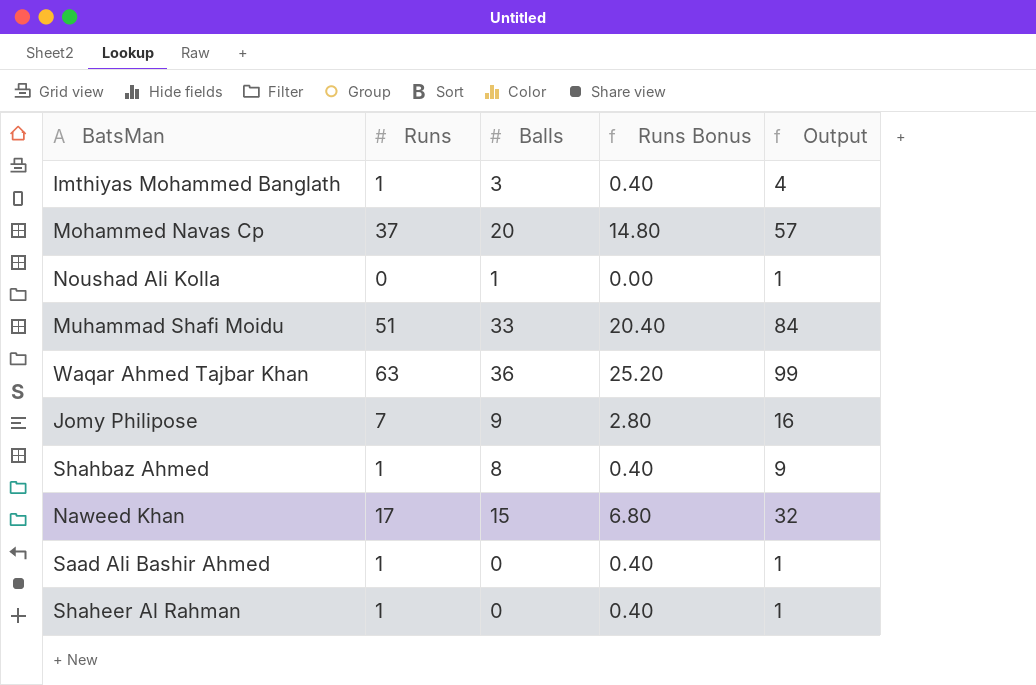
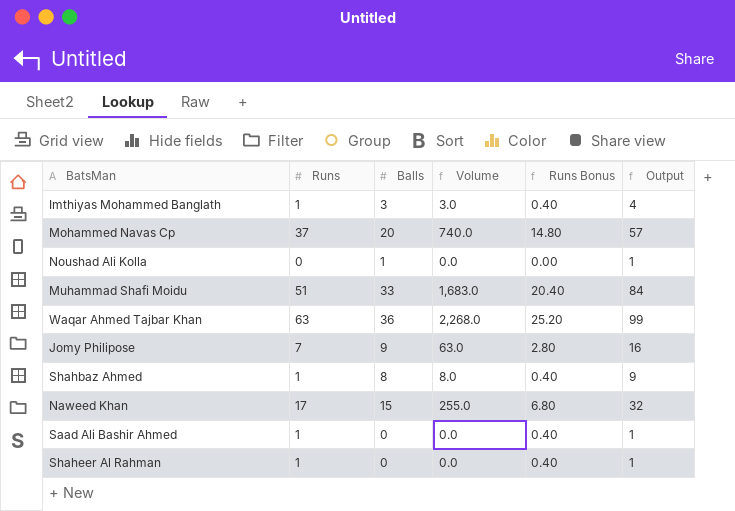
column Volume | formula: none -> [Runs] * [Balls]

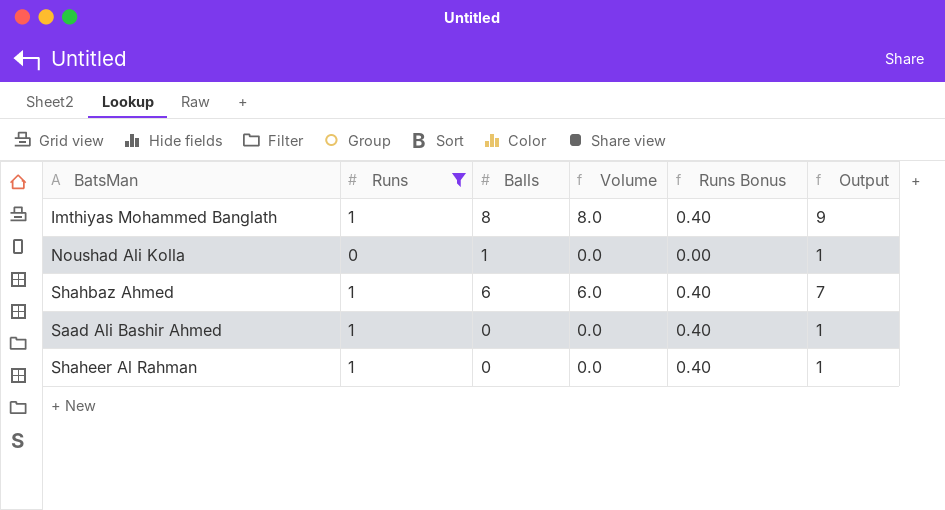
filter: none -> Runs <= 1
Imthiyas Mohammed Banglath | Balls: 3 -> 8
Imthiyas Mohammed Banglath | Volume: 3.0 -> 8.0
Imthiyas Mohammed Banglath | Output: 4 -> 9
Shahbaz Ahmed | Balls: 8 -> 6
Shahbaz Ahmed | Volume: 8.0 -> 6.0
Shahbaz Ahmed | Output: 9 -> 7

